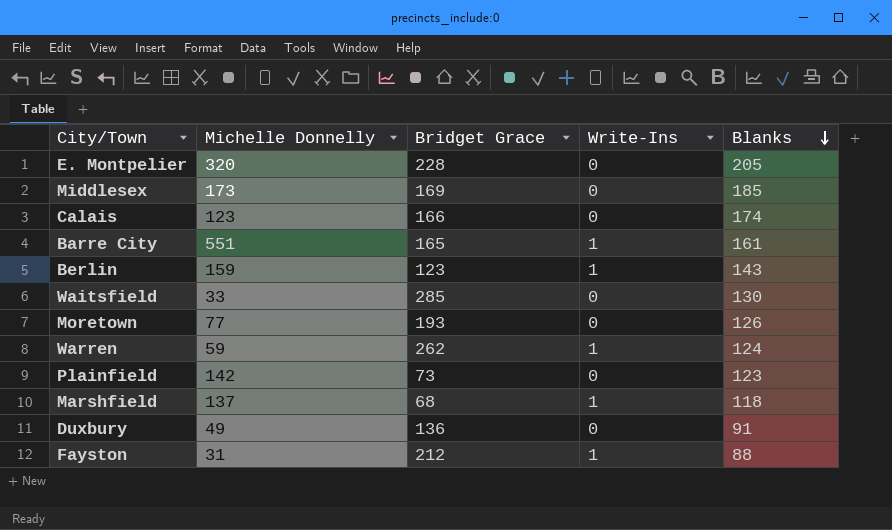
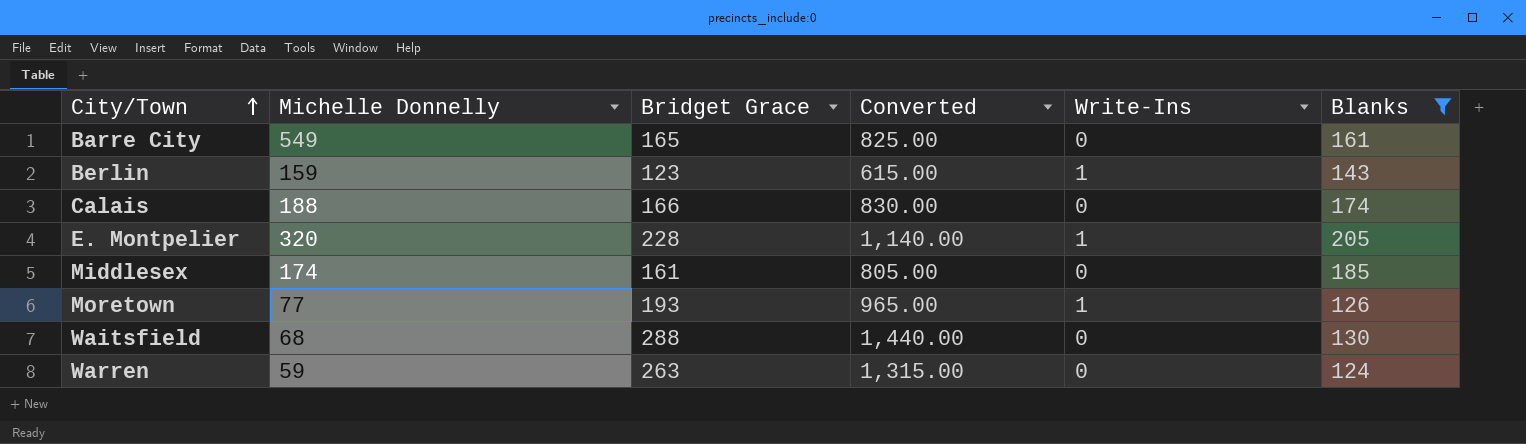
filter: none -> Blanks >= 124
row order: Blanks descending -> City/Town ascending
column Converted | formula: none -> [Bridget Grace] * 5
Barre City | Michelle Donnelly: 551 -> 549
Barre City | Write-Ins: 1 -> 0
Calais | Michelle Donnelly: 123 -> 188
E. Montpelier | Write-Ins: 0 -> 1
Middlesex | Michelle Donnelly: 173 -> 174
Middlesex | Bridget Grace: 169 -> 161
Moretown | Write-Ins: 0 -> 1
Waitsfield | Michelle Donnelly: 33 -> 68
Waitsfield | Bridget Grace: 285 -> 288
Warren | Bridget Grace: 262 -> 263
Warren | Write-Ins: 1 -> 0

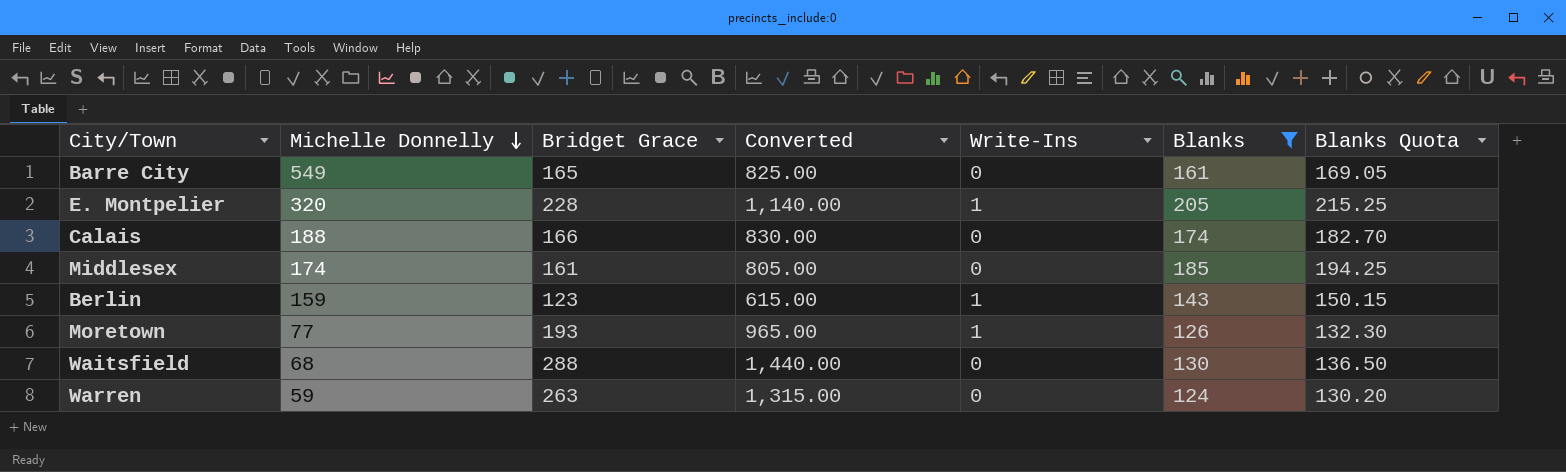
row order: City/Town ascending -> Michelle Donnelly descending
column Blanks Quota | formula: none -> [Blanks] * 1.05

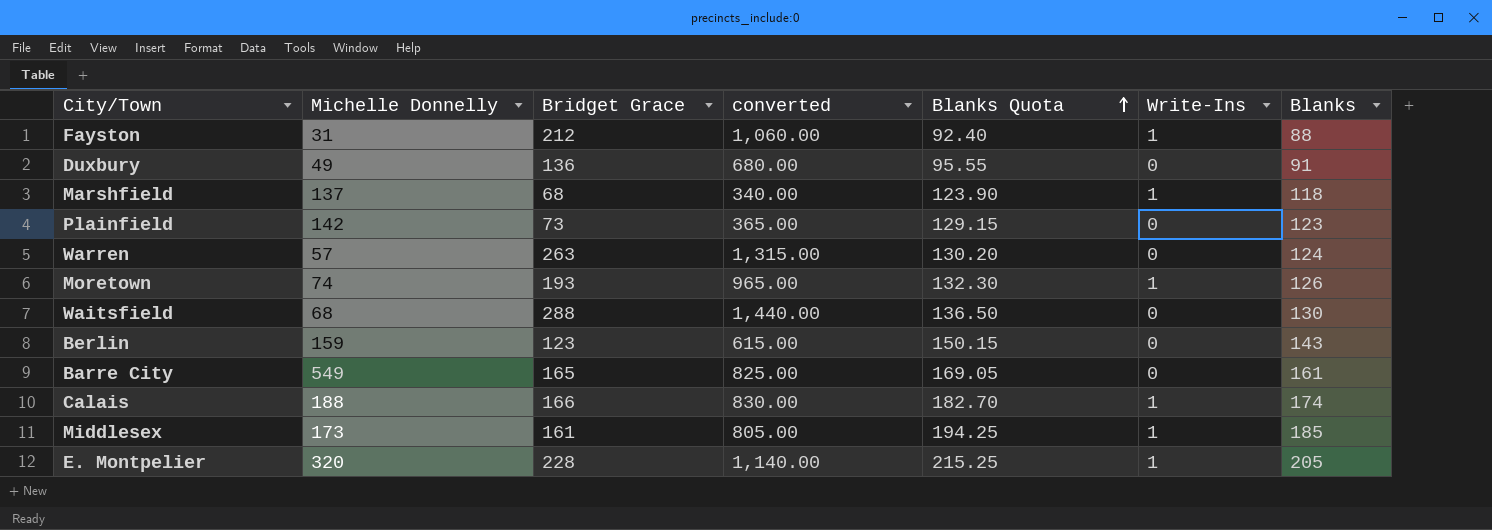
filter: Blanks >= 124 -> none
row order: Michelle Donnelly descending -> Blanks Quota ascending
column name: Converted -> converted
column Blanks Quota | position: 7 -> 5
Warren | Michelle Donnelly: 59 -> 57
Moretown | Michelle Donnelly: 77 -> 74
Berlin | Write-Ins: 1 -> 0
Calais | Write-Ins: 0 -> 1
Middlesex | Michelle Donnelly: 174 -> 173
Middlesex | Write-Ins: 0 -> 1

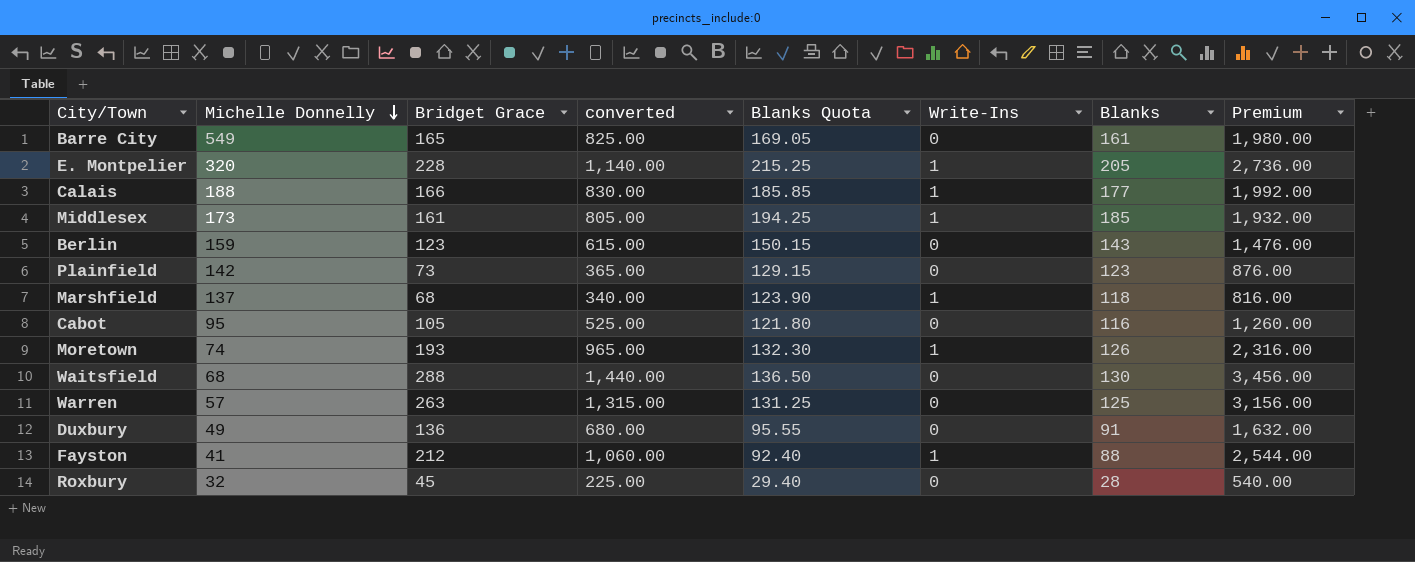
row order: Blanks Quota ascending -> Michelle Donnelly descending
column Premium | formula: none -> [Bridget Grace] * 12
Calais | Blanks Quota: 182.70 -> 185.85
Calais | Blanks: 174 -> 177
row Cabot: none -> 95 | 105 | 525.00 | 121.80 | 0 | 116 | 1,260.00
Warren | Blanks Quota: 130.20 -> 131.25
Warren | Blanks: 124 -> 125
Fayston | Michelle Donnelly: 31 -> 41
row Roxbury: none -> 32 | 45 | 225.00 | 29.40 | 0 | 28 | 540.00

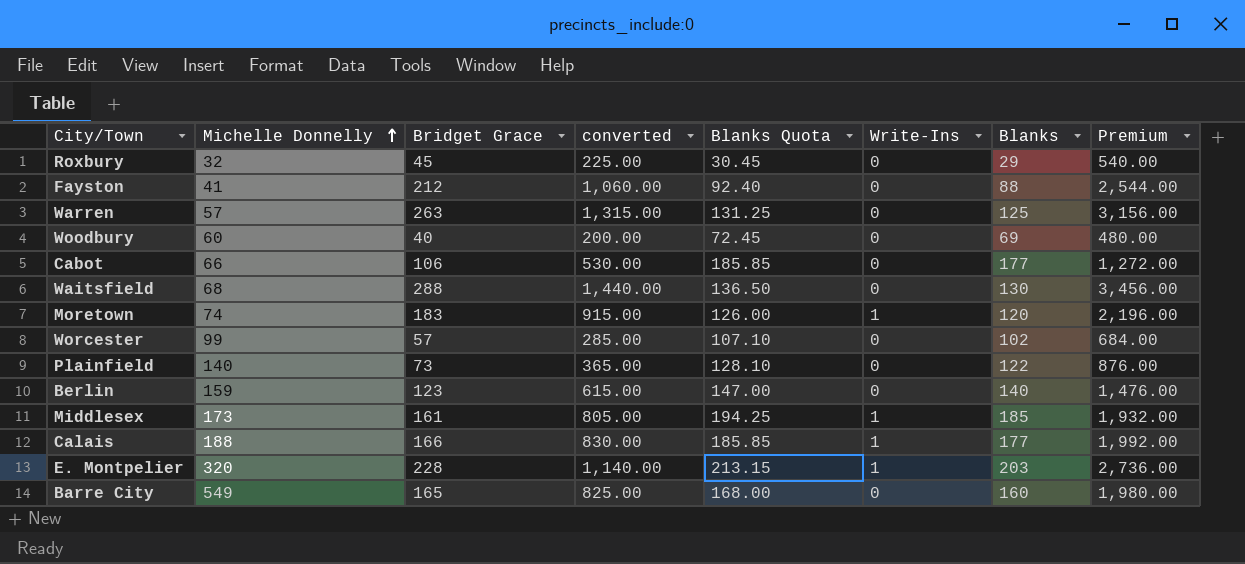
row order: Michelle Donnelly descending -> Michelle Donnelly ascending
row Marshfield: 137 | 68 | 340.00 | 123.90 | 1 | 118 | 816.00 -> none
row Duxbury: 49 | 136 | 680.00 | 95.55 | 0 | 91 | 1,632.00 -> none
Roxbury | Blanks Quota: 29.40 -> 30.45
Roxbury | Blanks: 28 -> 29
Fayston | Write-Ins: 1 -> 0
row Woodbury: none -> 60 | 40 | 200.00 | 72.45 | 0 | 69 | 480.00
Cabot | Michelle Donnelly: 95 -> 66
Cabot | Bridget Grace: 105 -> 106
Cabot | converted: 525.00 -> 530.00
Cabot | Blanks Quota: 121.80 -> 185.85
Cabot | Blanks: 116 -> 177
Cabot | Premium: 1,260.00 -> 1,272.00
Moretown | Bridget Grace: 193 -> 183
Moretown | converted: 965.00 -> 915.00
Moretown | Blanks Quota: 132.30 -> 126.00
Moretown | Blanks: 126 -> 120
Moretown | Premium: 2,316.00 -> 2,196.00
row Worcester: none -> 99 | 57 | 285.00 | 107.10 | 0 | 102 | 684.00
Plainfield | Michelle Donnelly: 142 -> 140
Plainfield | Blanks Quota: 129.15 -> 128.10
Plainfield | Blanks: 123 -> 122
Berlin | Blanks Quota: 150.15 -> 147.00
Berlin | Blanks: 143 -> 140
E. Montpelier | Blanks Quota: 215.25 -> 213.15
E. Montpelier | Blanks: 205 -> 203
Barre City | Blanks Quota: 169.05 -> 168.00
Barre City | Blanks: 161 -> 160

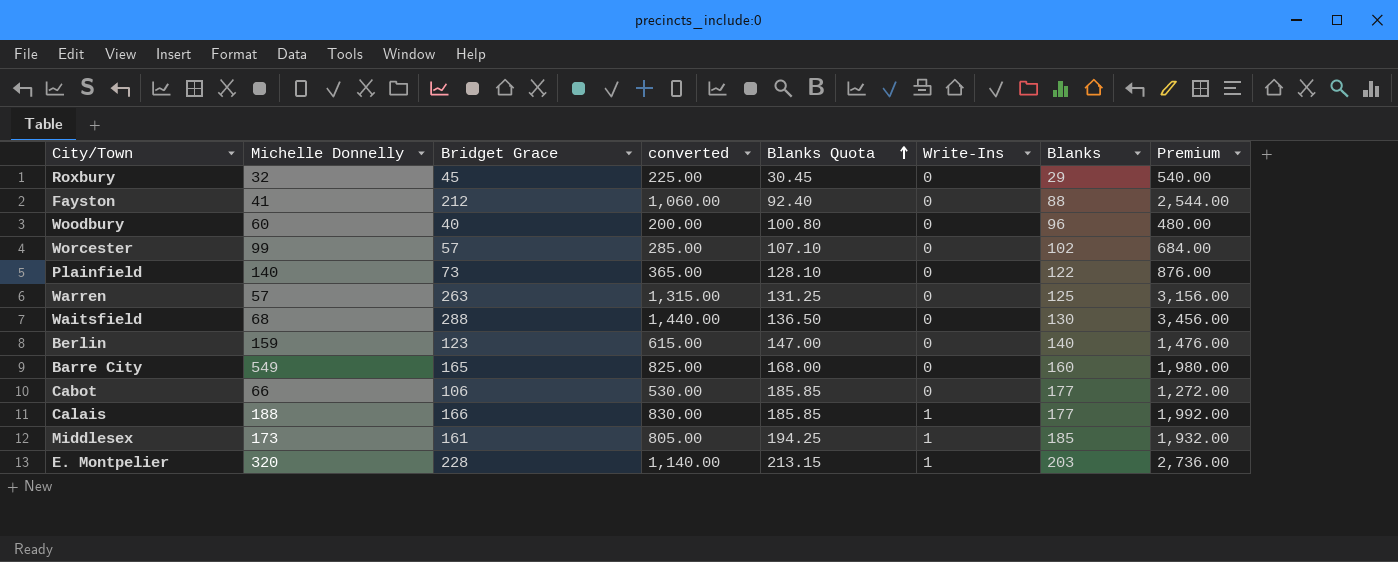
row order: Michelle Donnelly ascending -> Blanks Quota ascending
row Moretown: 74 | 183 | 915.00 | 126.00 | 1 | 120 | 2,196.00 -> none
Woodbury | Blanks Quota: 72.45 -> 100.80
Woodbury | Blanks: 69 -> 96

